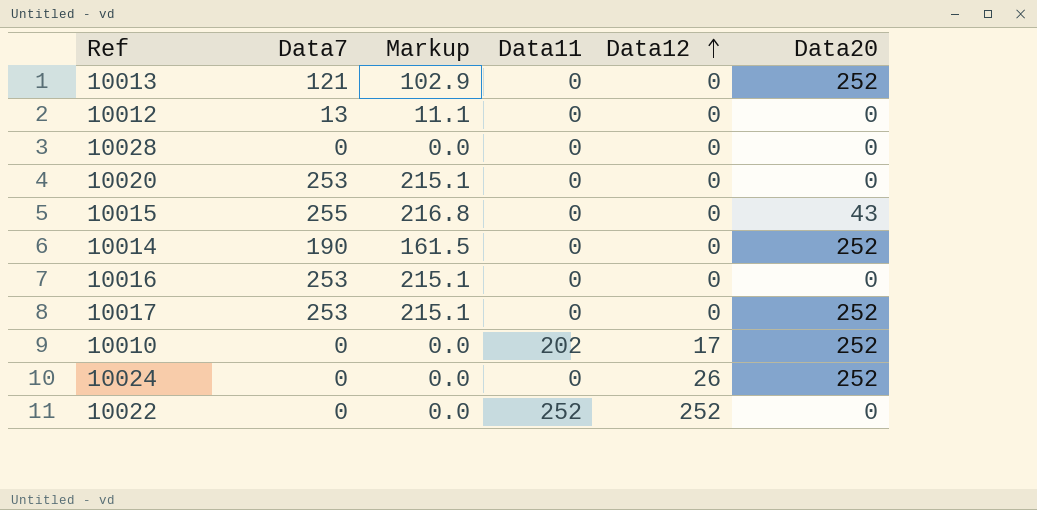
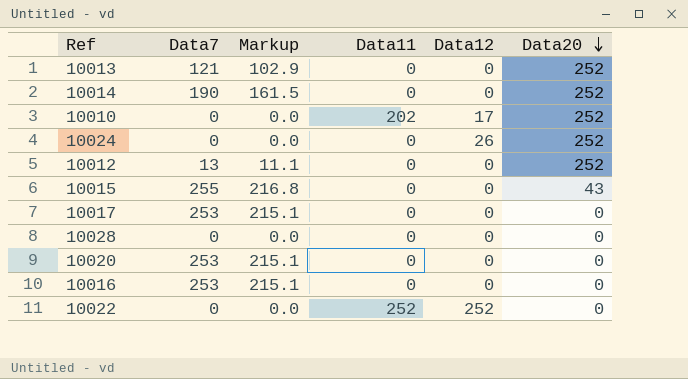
row order: Data12 ascending -> Data20 descending
10012 | Data20: 0 -> 252
10017 | Data20: 252 -> 0

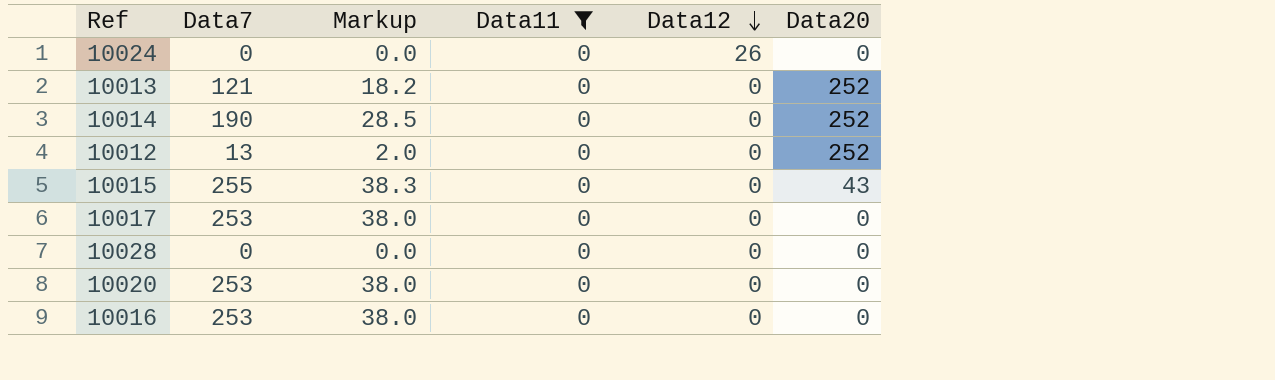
filter: none -> Data11 = 0
row order: Data20 descending -> Data12 descending
column Markup | formula: [Data7] * 0.85 -> [Data7] * 0.15
10024 | Data20: 252 -> 0

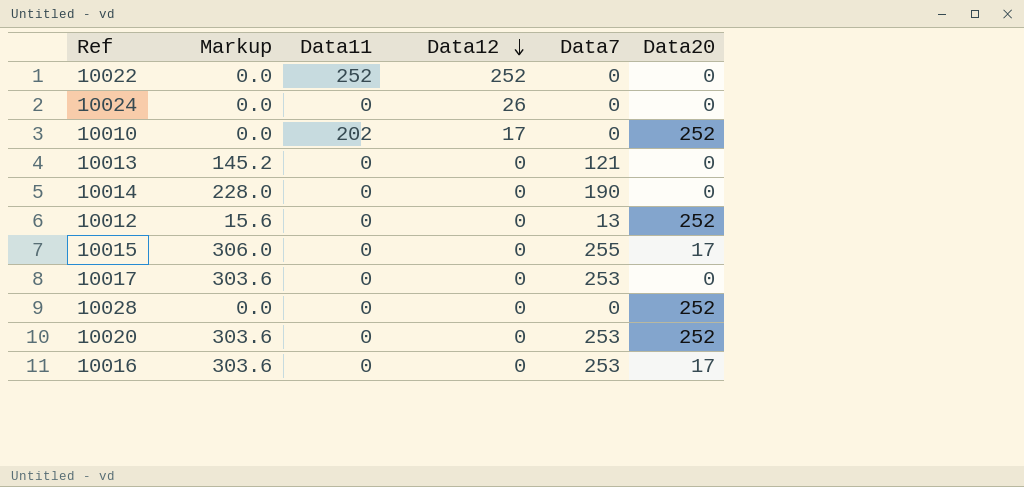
filter: Data11 = 0 -> none
column Markup | formula: [Data7] * 0.15 -> [Data7] * 1.2
column Data7 | position: 2 -> 5
10013 | Data20: 252 -> 0
10014 | Data20: 252 -> 0
10015 | Data20: 43 -> 17
10028 | Data20: 0 -> 252
10020 | Data20: 0 -> 252
10016 | Data20: 0 -> 17

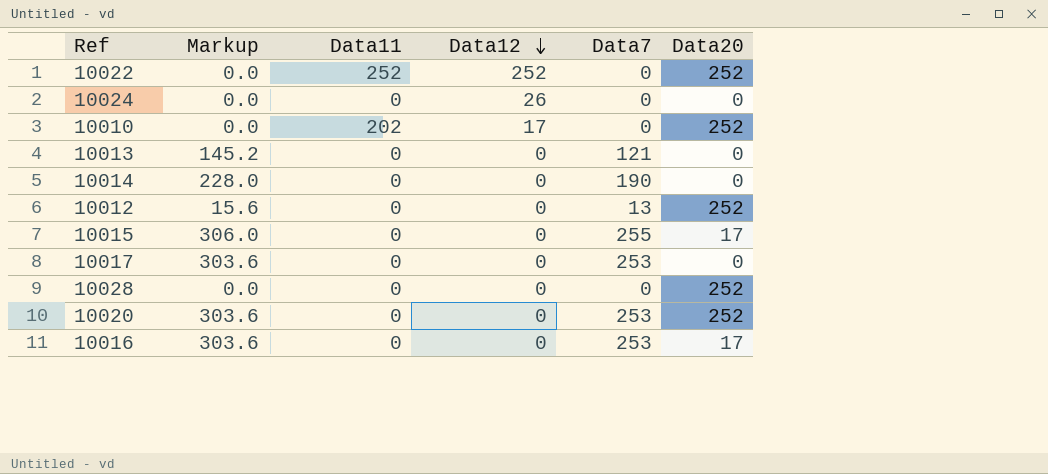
10022 | Data20: 0 -> 252

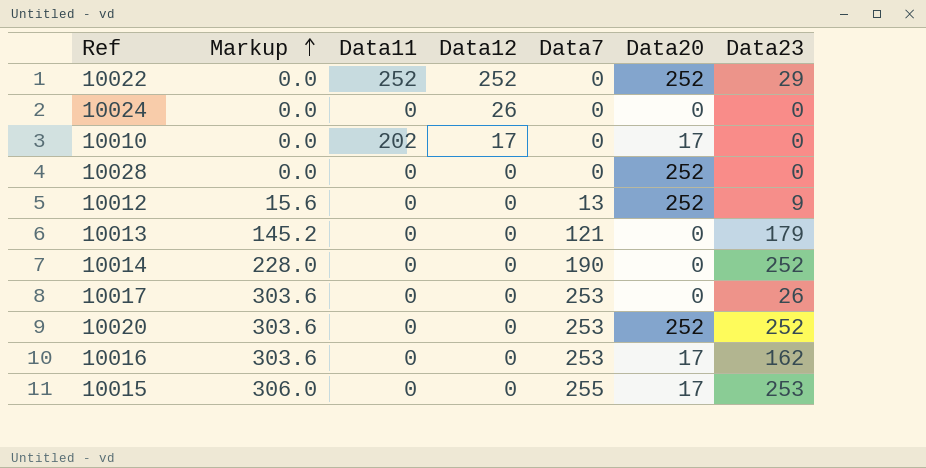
row order: Data12 descending -> Markup ascending
column Data23 | position: none -> 7
10010 | Data20: 252 -> 17

